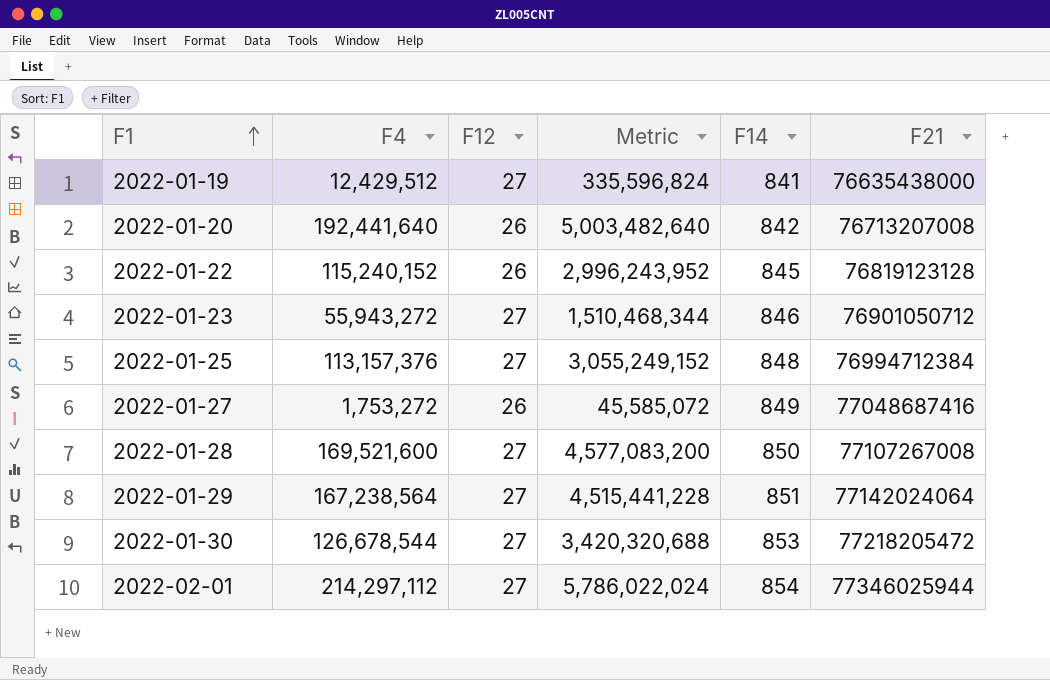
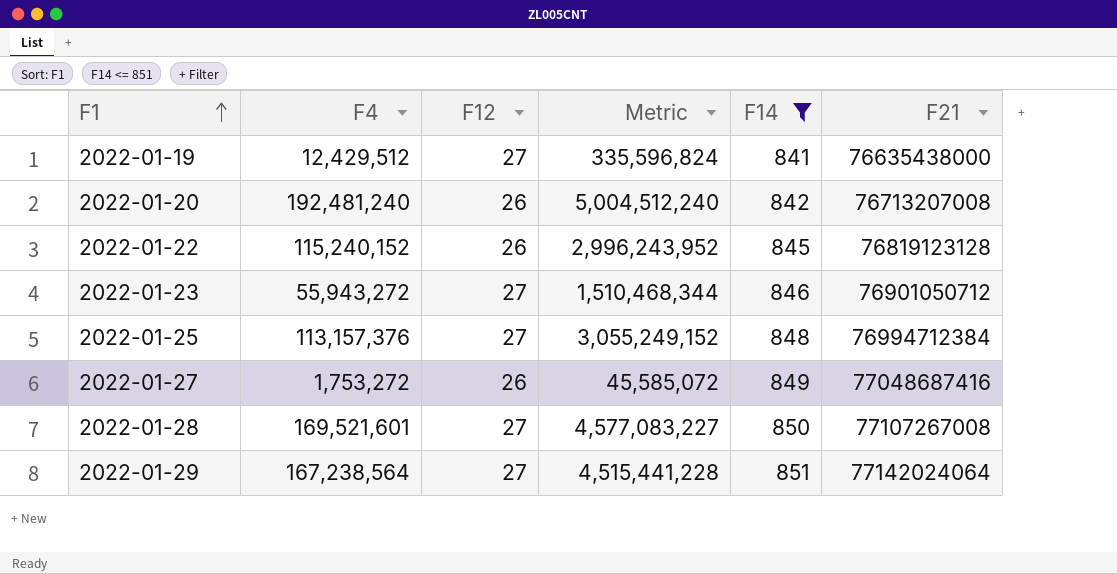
filter: none -> F14 <= 851
2022-01-20 | F4: 192,441,640 -> 192,481,240
2022-01-20 | Metric: 5,003,482,640 -> 5,004,512,240
2022-01-28 | F4: 169,521,600 -> 169,521,601
2022-01-28 | Metric: 4,577,083,200 -> 4,577,083,227

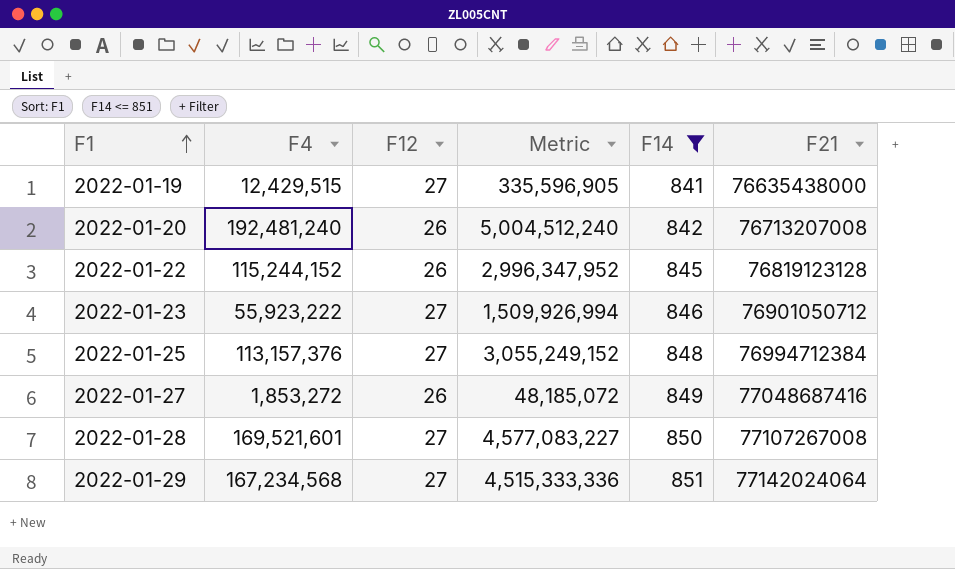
2022-01-19 | F4: 12,429,512 -> 12,429,515
2022-01-19 | Metric: 335,596,824 -> 335,596,905
2022-01-22 | F4: 115,240,152 -> 115,244,152
2022-01-22 | Metric: 2,996,243,952 -> 2,996,347,952
2022-01-23 | F4: 55,943,272 -> 55,923,222
2022-01-23 | Metric: 1,510,468,344 -> 1,509,926,994
2022-01-27 | F4: 1,753,272 -> 1,853,272
2022-01-27 | Metric: 45,585,072 -> 48,185,072
2022-01-29 | F4: 167,238,564 -> 167,234,568
2022-01-29 | Metric: 4,515,441,228 -> 4,515,333,336

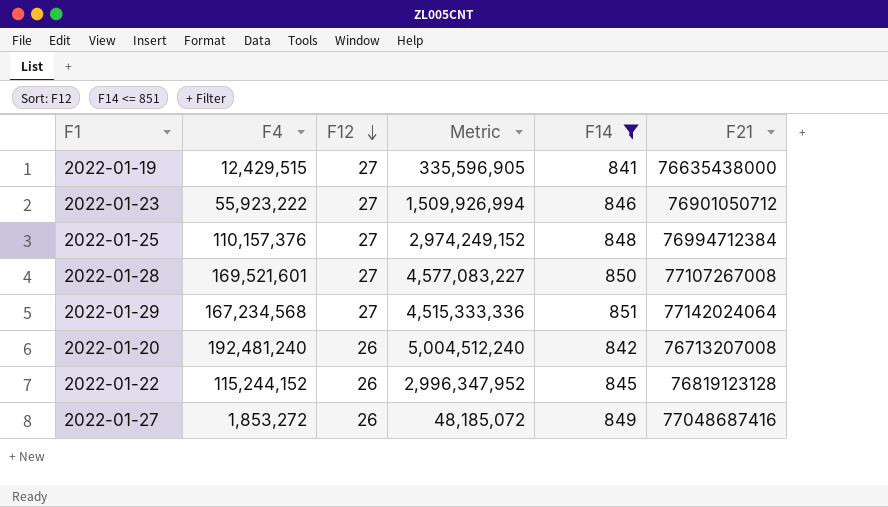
row order: F1 ascending -> F12 descending
2022-01-25 | F4: 113,157,376 -> 110,157,376
2022-01-25 | Metric: 3,055,249,152 -> 2,974,249,152

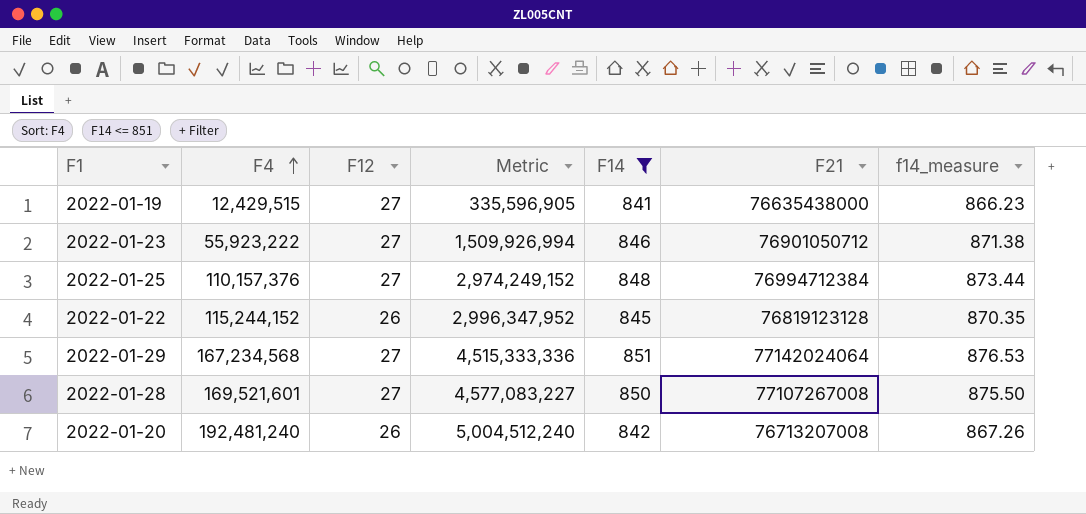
row order: F12 descending -> F4 ascending
column f14_measure | formula: none -> [F14] * 1.03
row 2022-01-27: 1,853,272 | 26 | 48,185,072 | 849 | 77048687416 -> none

